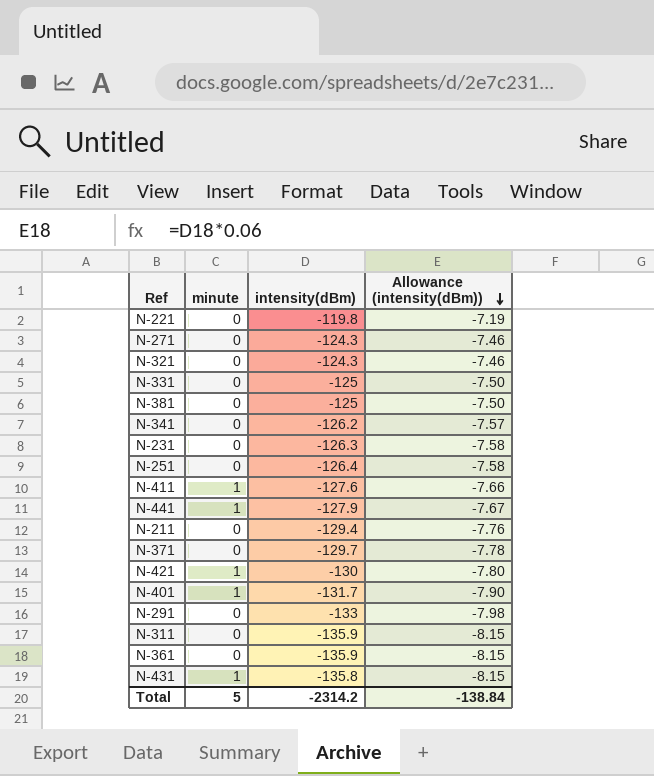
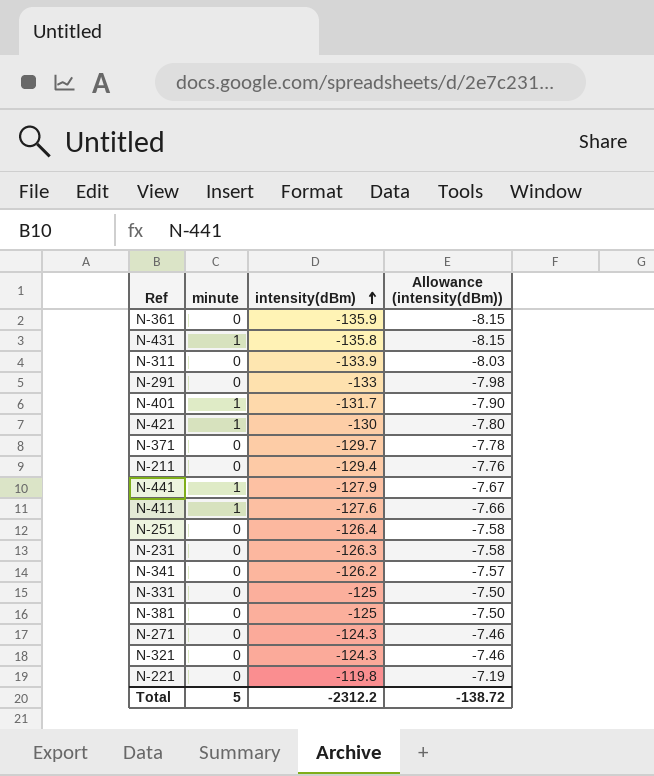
row order: Allowance (intensity(dBm)) descending -> intensity(dBm) ascending
N-311 | intensity(dBm): -135.9 -> -133.9
N-311 | Allowance (intensity(dBm)): -8.15 -> -8.03
Total | intensity(dBm): -2314.2 -> -2312.2
Total | Allowance (intensity(dBm)): -138.84 -> -138.72

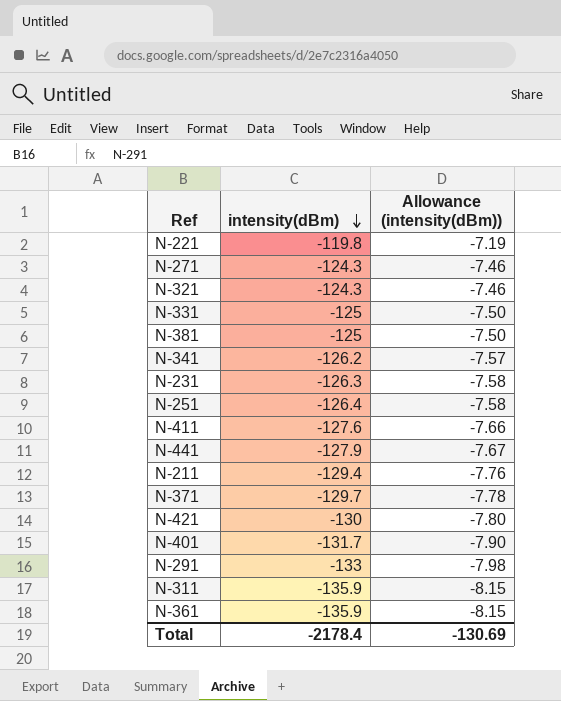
row order: intensity(dBm) ascending -> intensity(dBm) descending
column minute | position: 2 -> none
row N-431: 1 | -135.8 | -8.15 -> none
N-311 | intensity(dBm): -133.9 -> -135.9
N-311 | Allowance (intensity(dBm)): -8.03 -> -8.15
Total | intensity(dBm): -2312.2 -> -2178.4
Total | Allowance (intensity(dBm)): -138.72 -> -130.69

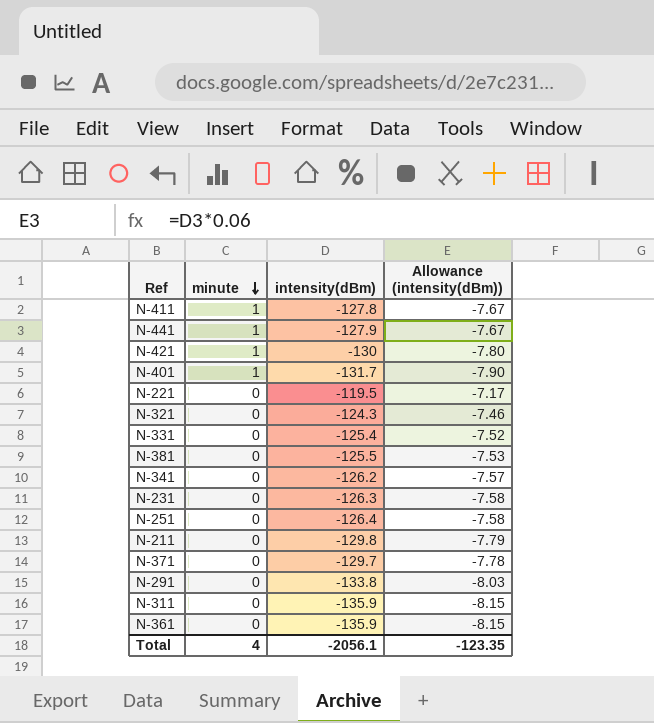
row order: intensity(dBm) descending -> minute descending
column minute | position: none -> 2
row N-271: -124.3 | -7.46 -> none
N-411 | intensity(dBm): -127.6 -> -127.8
N-411 | Allowance (intensity(dBm)): -7.66 -> -7.67
N-221 | intensity(dBm): -119.8 -> -119.5
N-221 | Allowance (intensity(dBm)): -7.19 -> -7.17
N-331 | intensity(dBm): -125 -> -125.4
N-331 | Allowance (intensity(dBm)): -7.50 -> -7.52
N-381 | intensity(dBm): -125 -> -125.5
N-381 | Allowance (intensity(dBm)): -7.50 -> -7.53
N-211 | intensity(dBm): -129.4 -> -129.8
N-211 | Allowance (intensity(dBm)): -7.76 -> -7.79
N-291 | intensity(dBm): -133 -> -133.8
N-291 | Allowance (intensity(dBm)): -7.98 -> -8.03
Total | intensity(dBm): -2178.4 -> -2056.1
Total | Allowance (intensity(dBm)): -130.69 -> -123.35

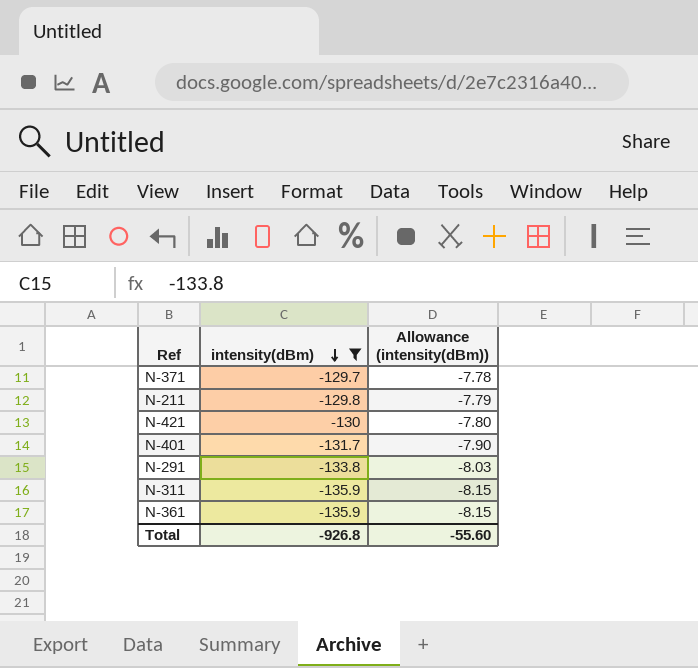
filter: none -> intensity(dBm) <= -129.7
row order: minute descending -> intensity(dBm) descending
column minute | position: 2 -> none
Total | intensity(dBm): -2056.1 -> -926.8
Total | Allowance (intensity(dBm)): -123.35 -> -55.60

